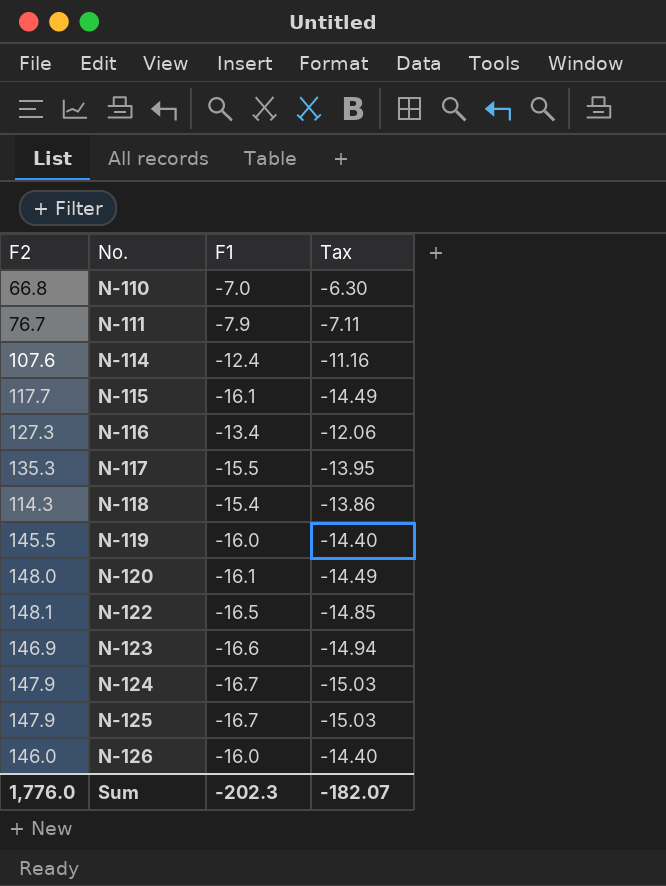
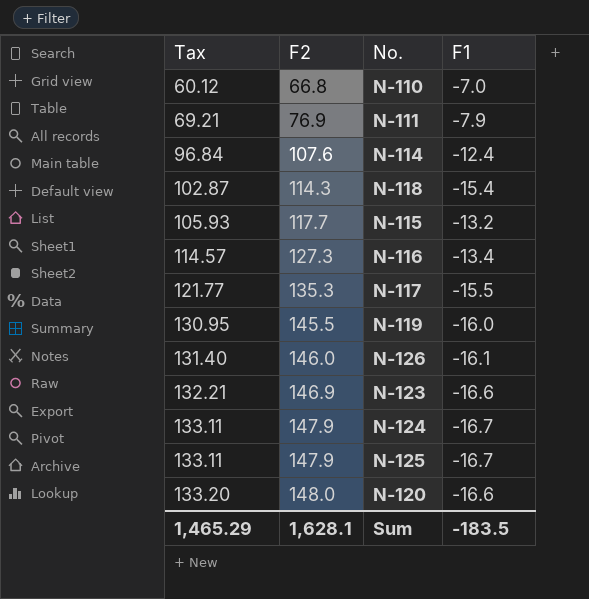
row order: No. ascending -> Tax ascending
column Tax | formula: [F1] * 0.9 -> [F2] * 0.9
column Tax | position: 4 -> 1
row N-122: 148.1 | -16.5 | -14.85 -> none
N-111 | F2: 76.7 -> 76.9
N-115 | F1: -16.1 -> -13.2
N-126 | F1: -16.0 -> -16.1
N-120 | F1: -16.1 -> -16.6
Sum | Tax: -182.07 -> 1,465.29
Sum | F2: 1,776.0 -> 1,628.1
Sum | F1: -202.3 -> -183.5

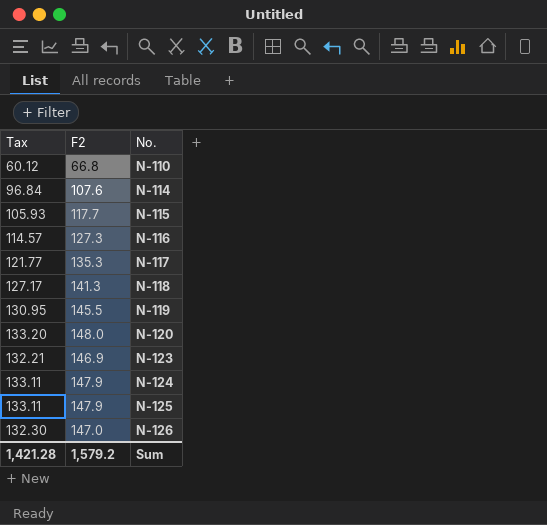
row order: Tax ascending -> No. ascending
column F1 | position: 4 -> none
row N-111: 69.21 | 76.9 | -7.9 -> none
N-118 | Tax: 102.87 -> 127.17
N-118 | F2: 114.3 -> 141.3
N-126 | Tax: 131.40 -> 132.30
N-126 | F2: 146.0 -> 147.0
Sum | Tax: 1,465.29 -> 1,421.28
Sum | F2: 1,628.1 -> 1,579.2

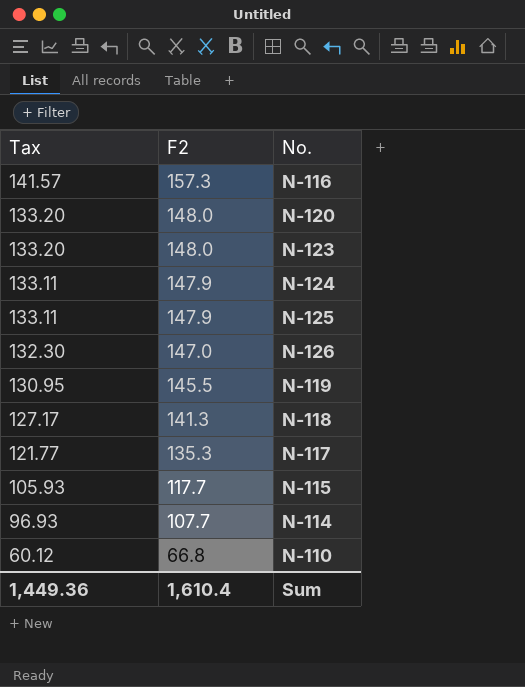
row order: No. ascending -> Tax descending
N-116 | Tax: 114.57 -> 141.57
N-116 | F2: 127.3 -> 157.3
N-123 | Tax: 132.21 -> 133.20
N-123 | F2: 146.9 -> 148.0
N-114 | Tax: 96.84 -> 96.93
N-114 | F2: 107.6 -> 107.7
Sum | Tax: 1,421.28 -> 1,449.36
Sum | F2: 1,579.2 -> 1,610.4

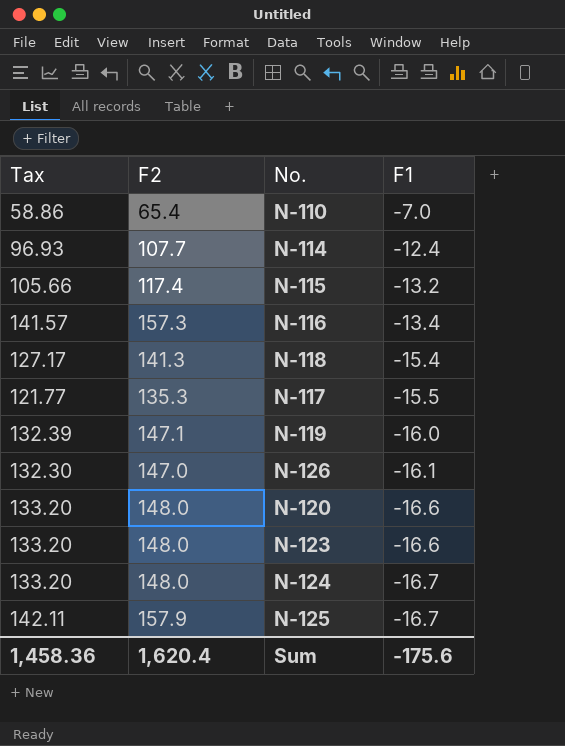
row order: Tax descending -> F1 descending
column F1 | position: none -> 4
N-110 | Tax: 60.12 -> 58.86
N-110 | F2: 66.8 -> 65.4
N-115 | Tax: 105.93 -> 105.66
N-115 | F2: 117.7 -> 117.4
N-119 | Tax: 130.95 -> 132.39
N-119 | F2: 145.5 -> 147.1
N-124 | Tax: 133.11 -> 133.20
N-124 | F2: 147.9 -> 148.0
N-125 | Tax: 133.11 -> 142.11
N-125 | F2: 147.9 -> 157.9
Sum | Tax: 1,449.36 -> 1,458.36
Sum | F2: 1,610.4 -> 1,620.4

